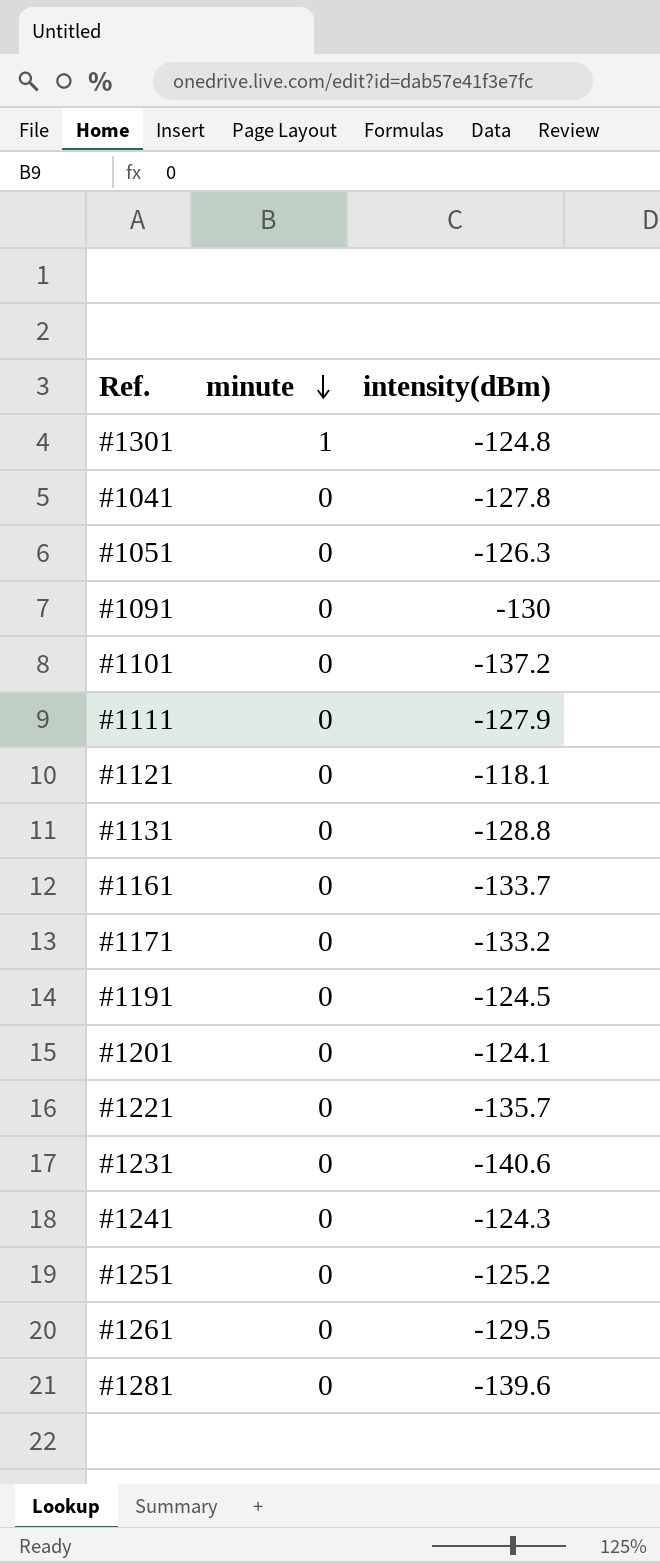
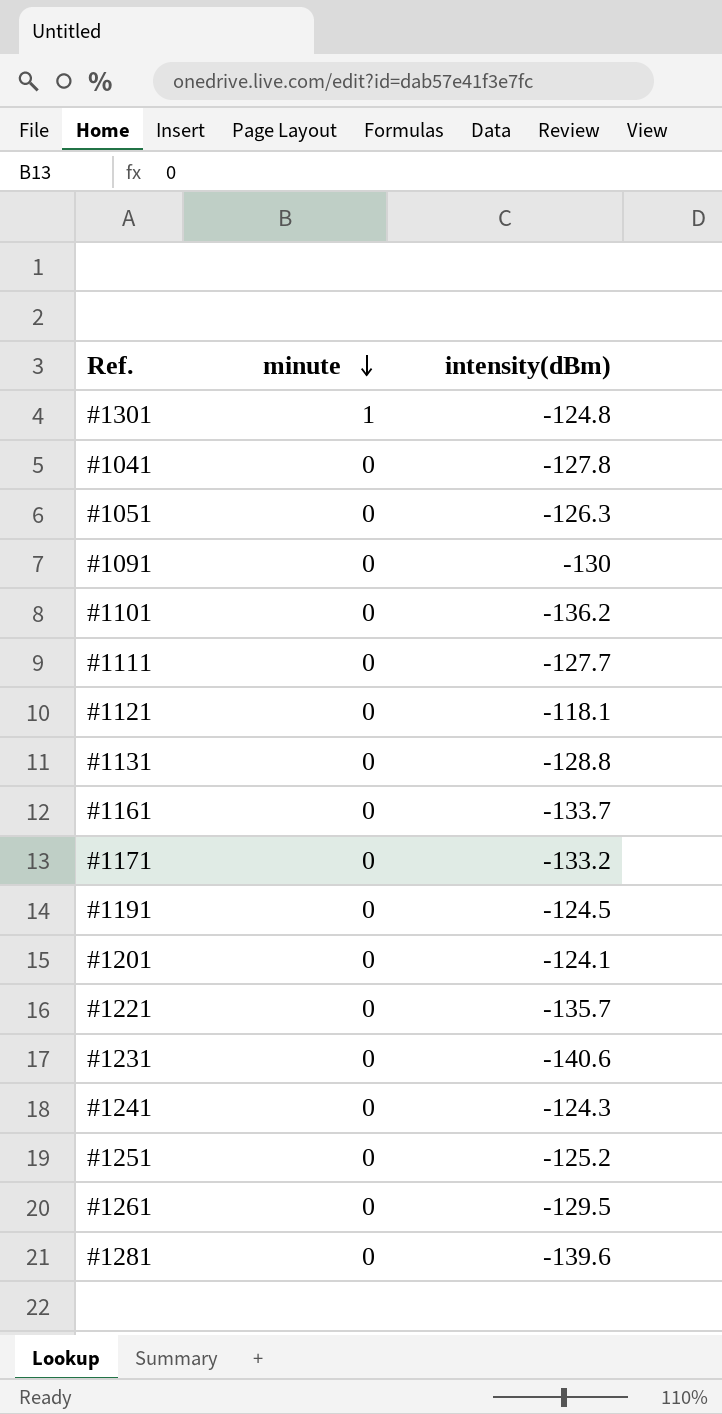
#1101 | intensity(dBm): -137.2 -> -136.2
#1111 | intensity(dBm): -127.9 -> -127.7

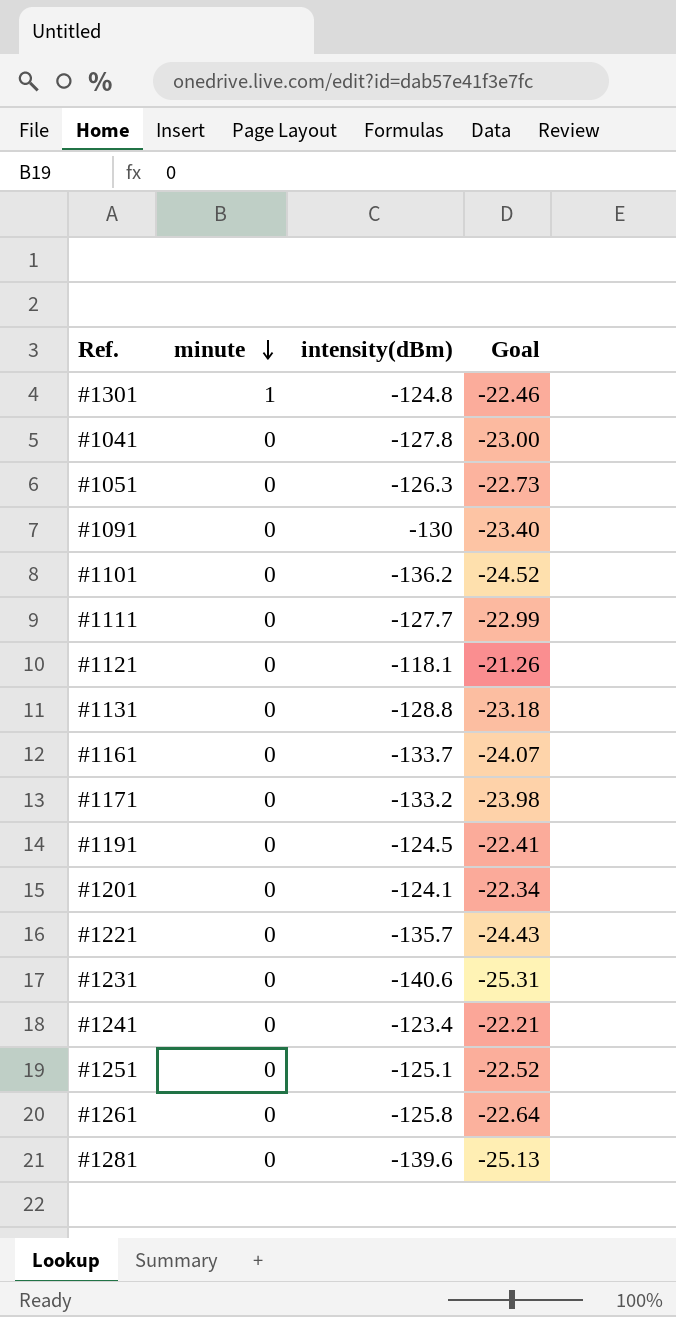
column Goal | formula: none -> [intensity(dBm)] * 0.18
#1241 | intensity(dBm): -124.3 -> -123.4
#1251 | intensity(dBm): -125.2 -> -125.1
#1261 | intensity(dBm): -129.5 -> -125.8

